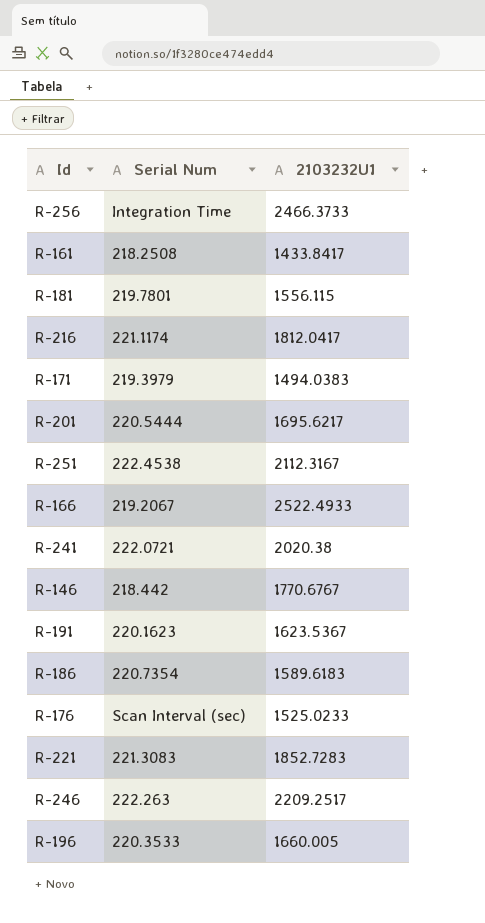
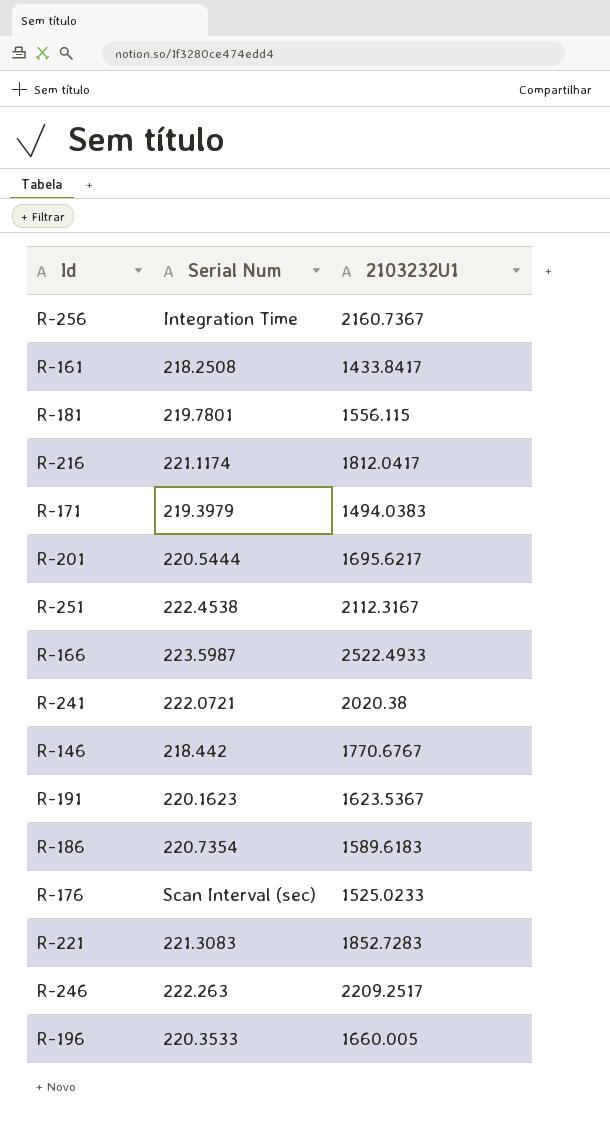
R-256 | 2103232U1: 2466.3733 -> 2160.7367
R-166 | Serial Num: 219.2067 -> 223.5987

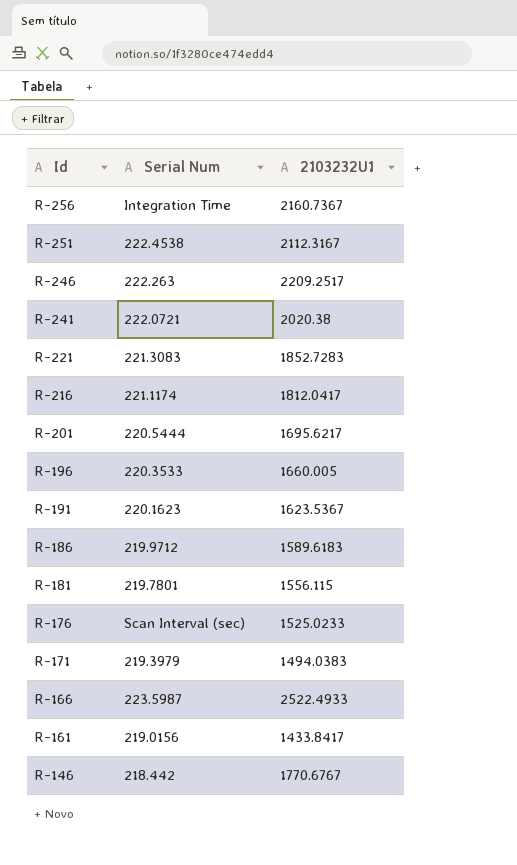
row order: none -> Id descending
R-186 | Serial Num: 220.7354 -> 219.9712
R-161 | Serial Num: 218.2508 -> 219.0156

